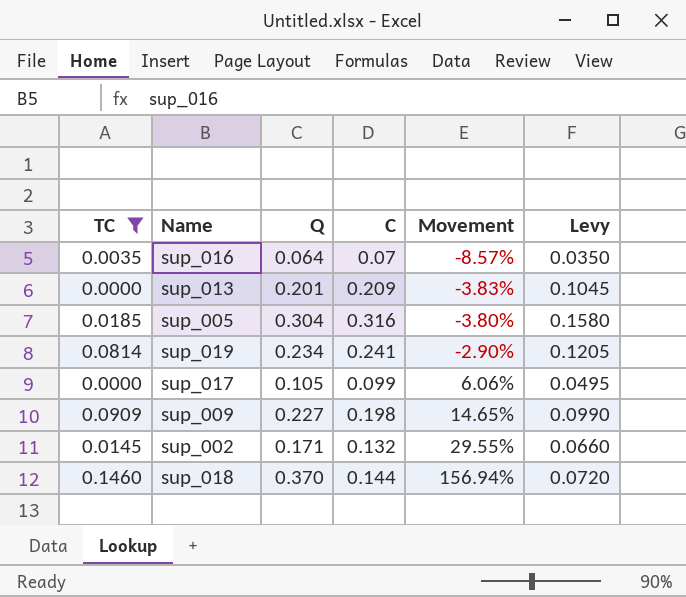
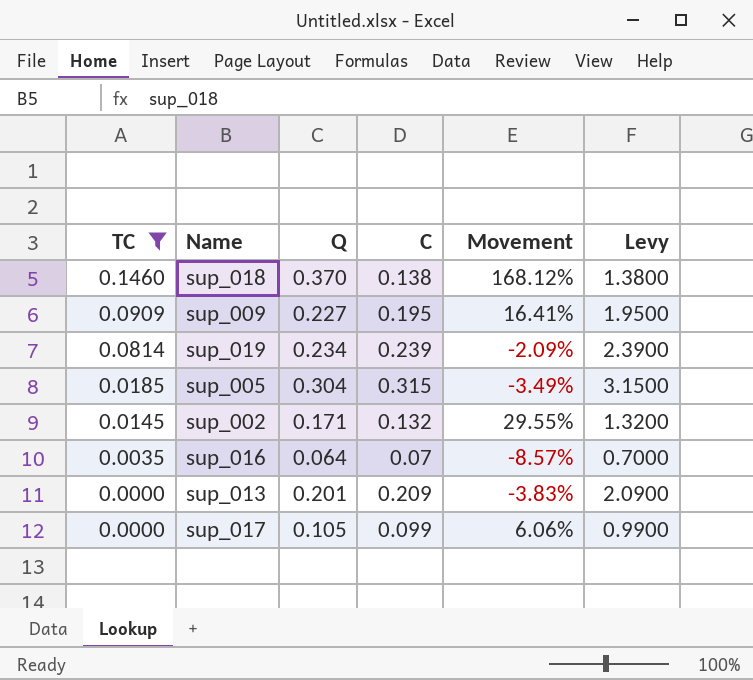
row order: Movement ascending -> TC descending
column Levy | formula: [C] * 0.5 -> [C] * 10
sup_018 | C: 0.144 -> 0.138
sup_018 | Movement: 156.94% -> 168.12%
sup_009 | C: 0.198 -> 0.195
sup_009 | Movement: 14.65% -> 16.41%
sup_019 | C: 0.241 -> 0.239
sup_019 | Movement: -2.90% -> -2.09%
sup_005 | C: 0.316 -> 0.315
sup_005 | Movement: -3.80% -> -3.49%

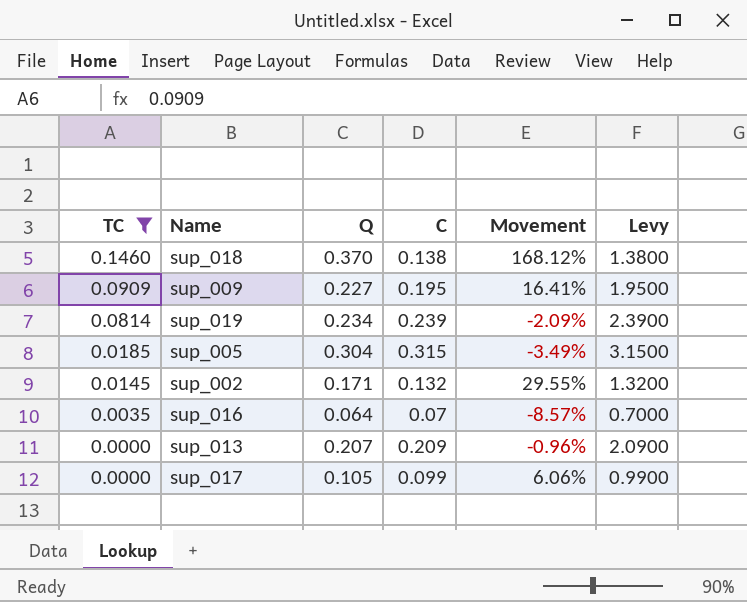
sup_013 | Q: 0.201 -> 0.207
sup_013 | Movement: -3.83% -> -0.96%

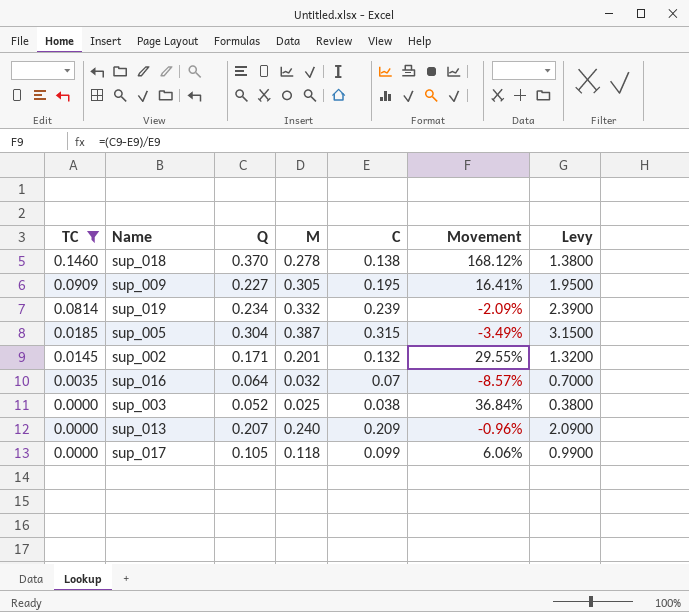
column M | position: none -> 4
row sup_003: none -> 0.0000 | 0.052 | 0.025 | 0.038 | 36.84% | 0.3800

